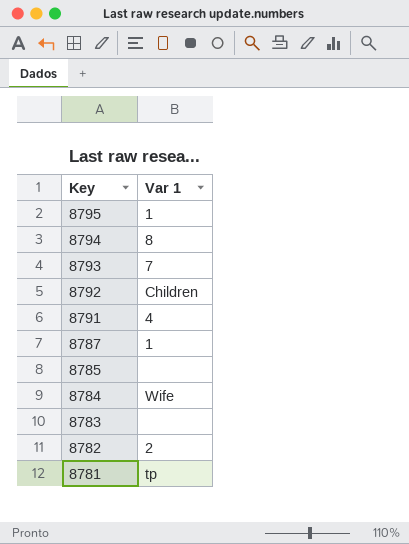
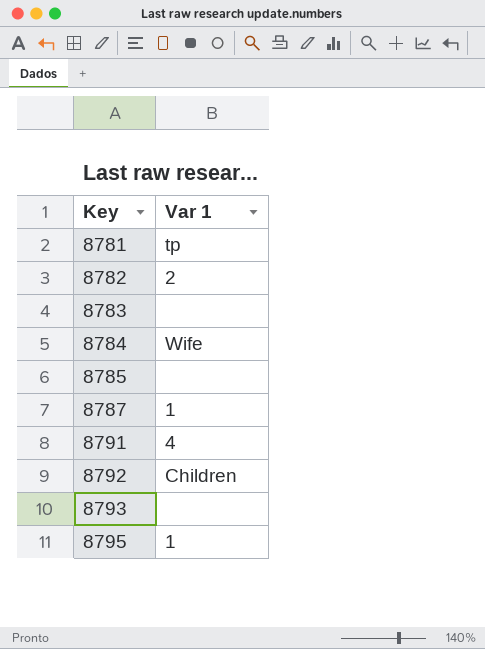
row order: Key descending -> Key ascending
row 8794: 8 -> none
8793 | Var 1: 7 -> none

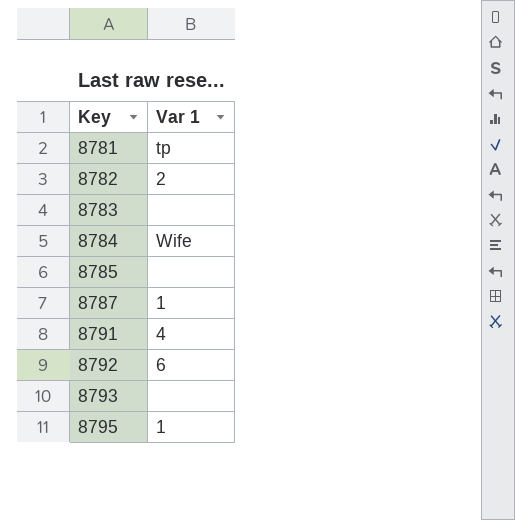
8792 | Var 1: Children -> 6

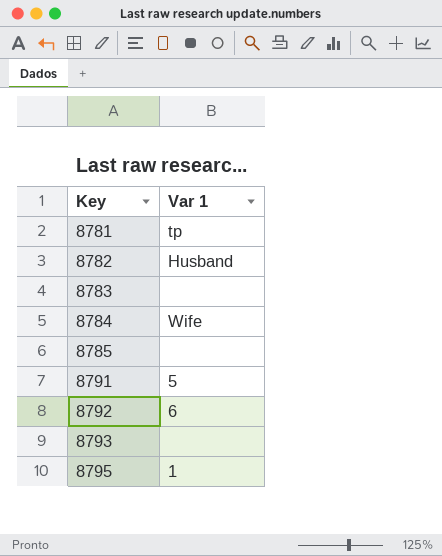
row 8787: 1 -> none
8782 | Var 1: 2 -> Husband
8791 | Var 1: 4 -> 5

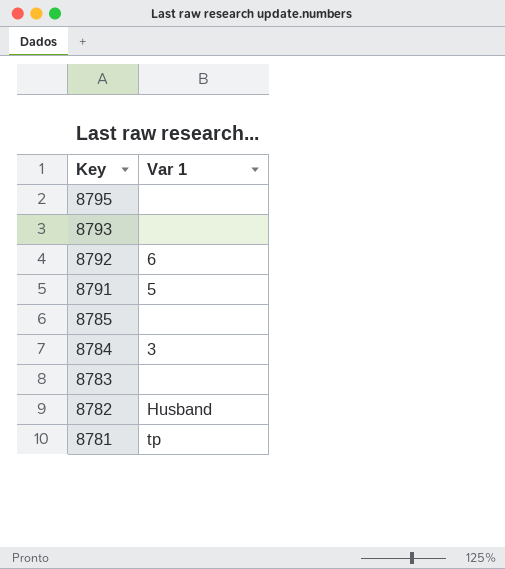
row order: Key ascending -> Key descending
8795 | Var 1: 1 -> none
8784 | Var 1: Wife -> 3

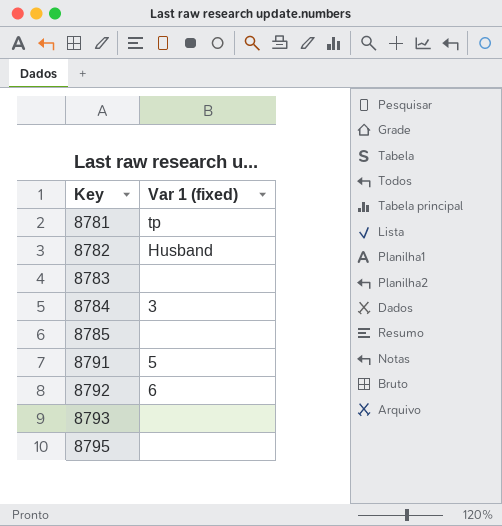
row order: Key descending -> Key ascending
column name: Var 1 -> Var 1 (fixed)

